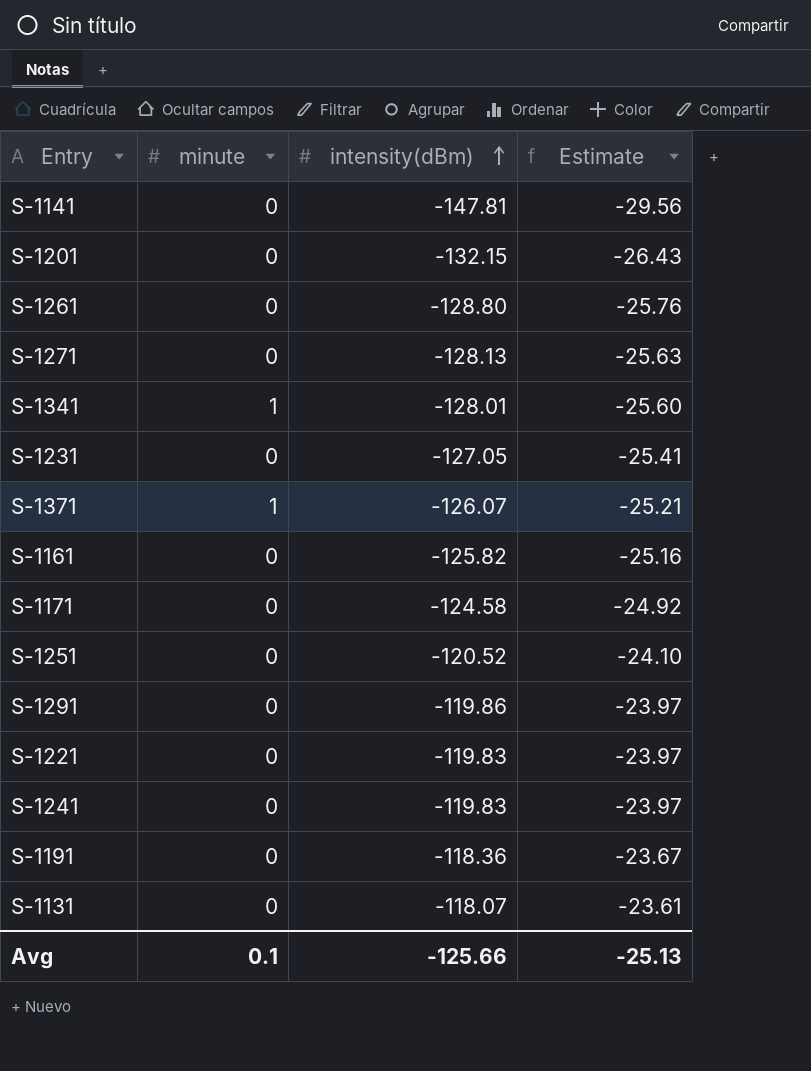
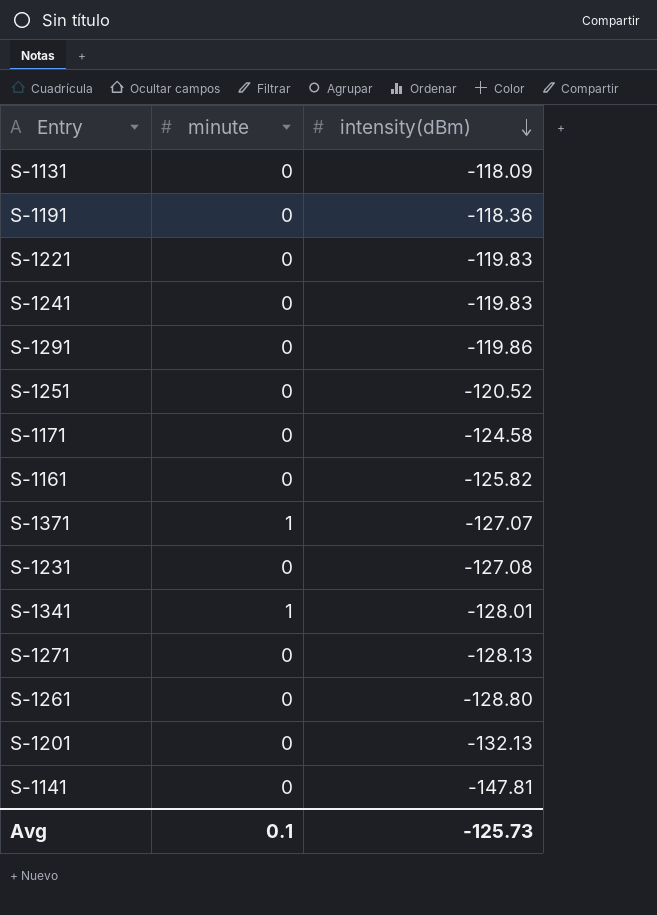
row order: intensity(dBm) ascending -> intensity(dBm) descending
column Estimate | formula: [intensity(dBm)] * 0.2 -> none
S-1131 | intensity(dBm): -118.07 -> -118.09
S-1371 | intensity(dBm): -126.07 -> -127.07
S-1231 | intensity(dBm): -127.05 -> -127.08
S-1201 | intensity(dBm): -132.15 -> -132.13
Avg | intensity(dBm): -125.66 -> -125.73

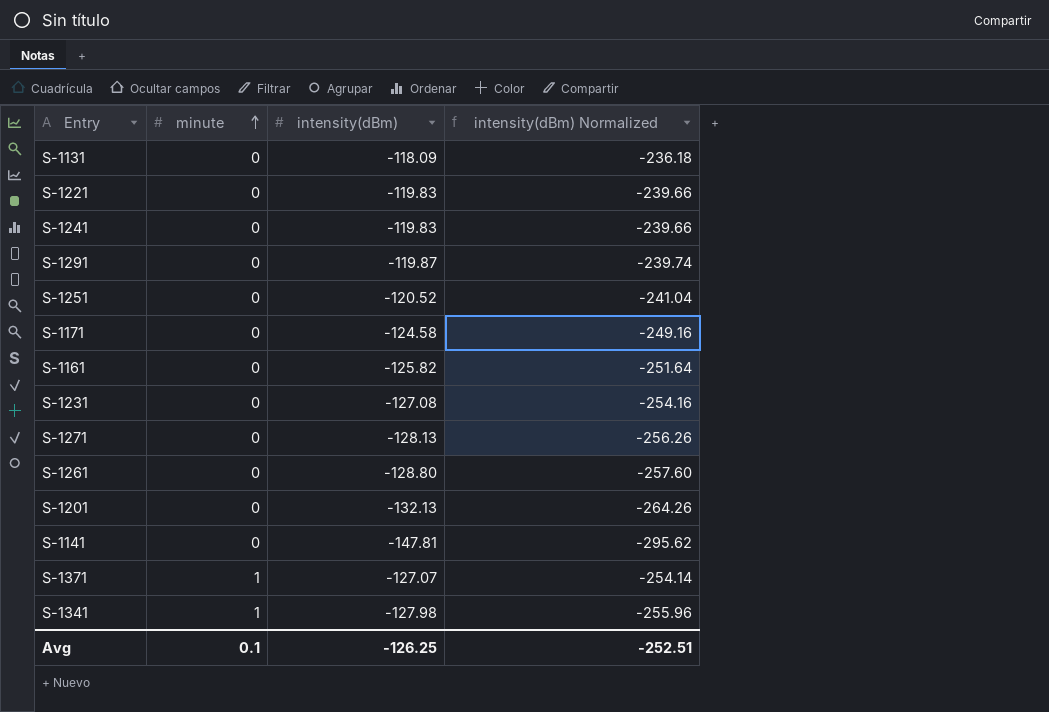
row order: intensity(dBm) descending -> minute ascending
column intensity(dBm) Normalized | formula: none -> [intensity(dBm)] * 2
row S-1191: 0 | -118.36 -> none
S-1291 | intensity(dBm): -119.86 -> -119.87
S-1341 | intensity(dBm): -128.01 -> -127.98
Avg | intensity(dBm): -125.73 -> -126.25

